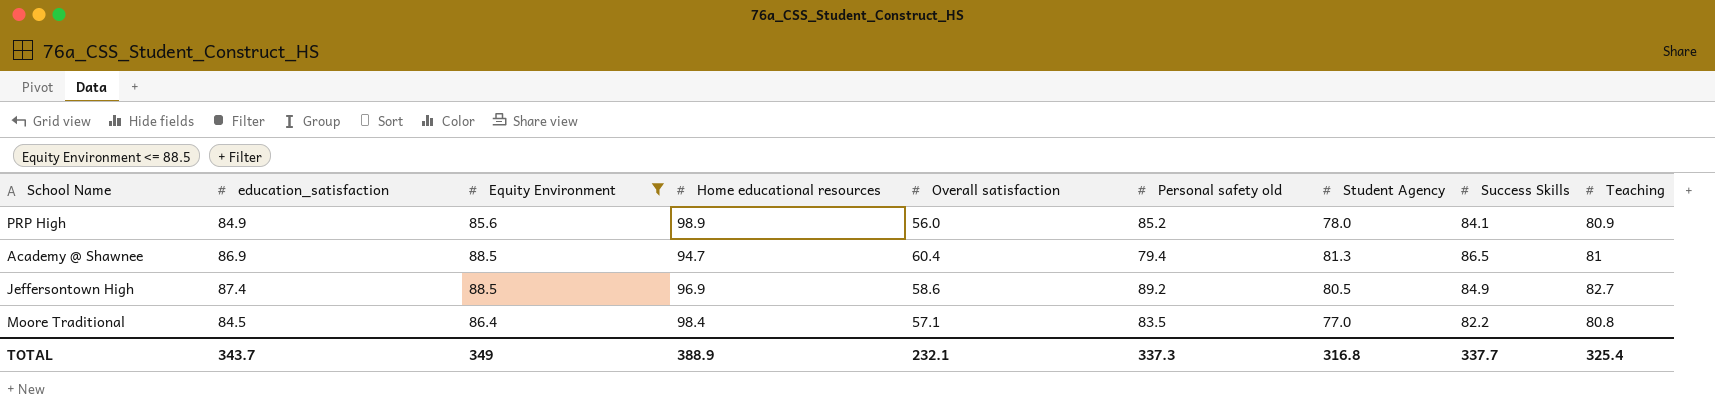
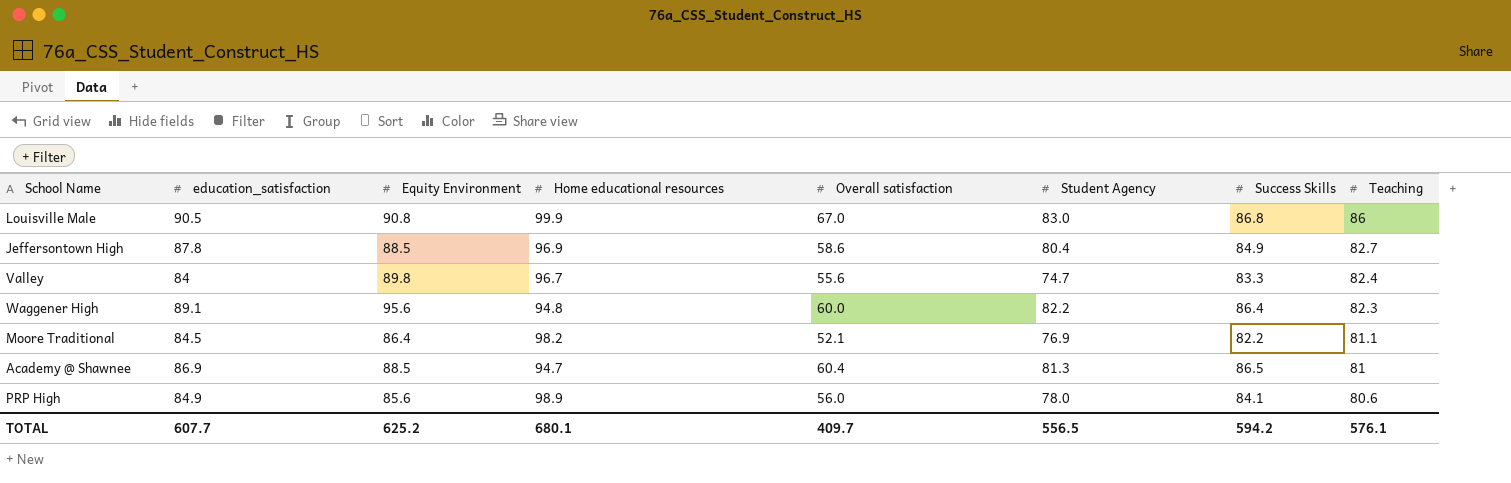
filter: Equity Environment <= 88.5 -> none
row order: none -> Teaching descending
column Personal safety old | position: 6 -> none
Jeffersontown High | education_satisfaction: 87.4 -> 87.8
Jeffersontown High | Student Agency: 80.5 -> 80.4
Moore Traditional | Home educational resources: 98.4 -> 98.2
Moore Traditional | Overall satisfaction: 57.1 -> 52.1
Moore Traditional | Student Agency: 77.0 -> 76.9
Moore Traditional | Teaching: 80.8 -> 81.1
PRP High | Teaching: 80.9 -> 80.6
TOTAL | education_satisfaction: 343.7 -> 607.7
TOTAL | Equity Environment: 349 -> 625.2
TOTAL | Home educational resources: 388.9 -> 680.1
TOTAL | Overall satisfaction: 232.1 -> 409.7
TOTAL | Student Agency: 316.8 -> 556.5
TOTAL | Success Skills: 337.7 -> 594.2
TOTAL | Teaching: 325.4 -> 576.1

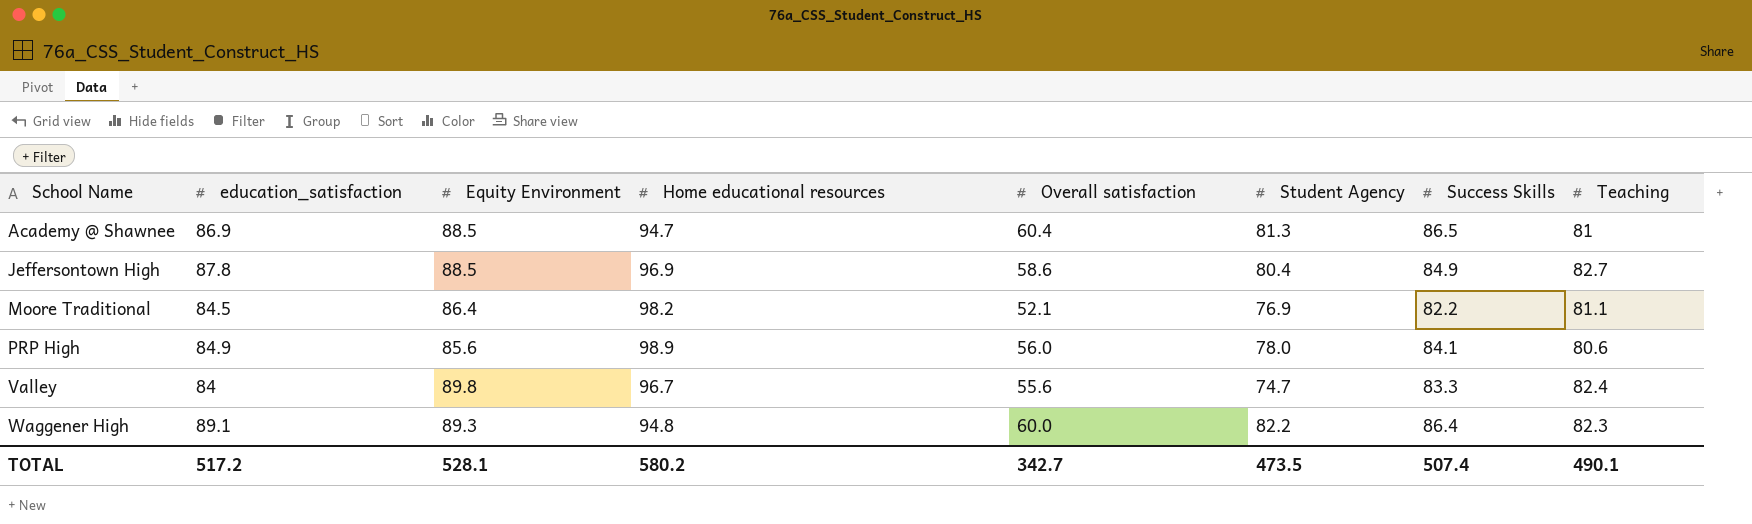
row order: Teaching descending -> School Name ascending
row Louisville Male: 90.5 | 90.8 | 99.9 | 67.0 | 83.0 | 86.8 | 86 -> none
Waggener High | Equity Environment: 95.6 -> 89.3
TOTAL | education_satisfaction: 607.7 -> 517.2
TOTAL | Equity Environment: 625.2 -> 528.1
TOTAL | Home educational resources: 680.1 -> 580.2
TOTAL | Overall satisfaction: 409.7 -> 342.7
TOTAL | Student Agency: 556.5 -> 473.5
TOTAL | Success Skills: 594.2 -> 507.4
TOTAL | Teaching: 576.1 -> 490.1

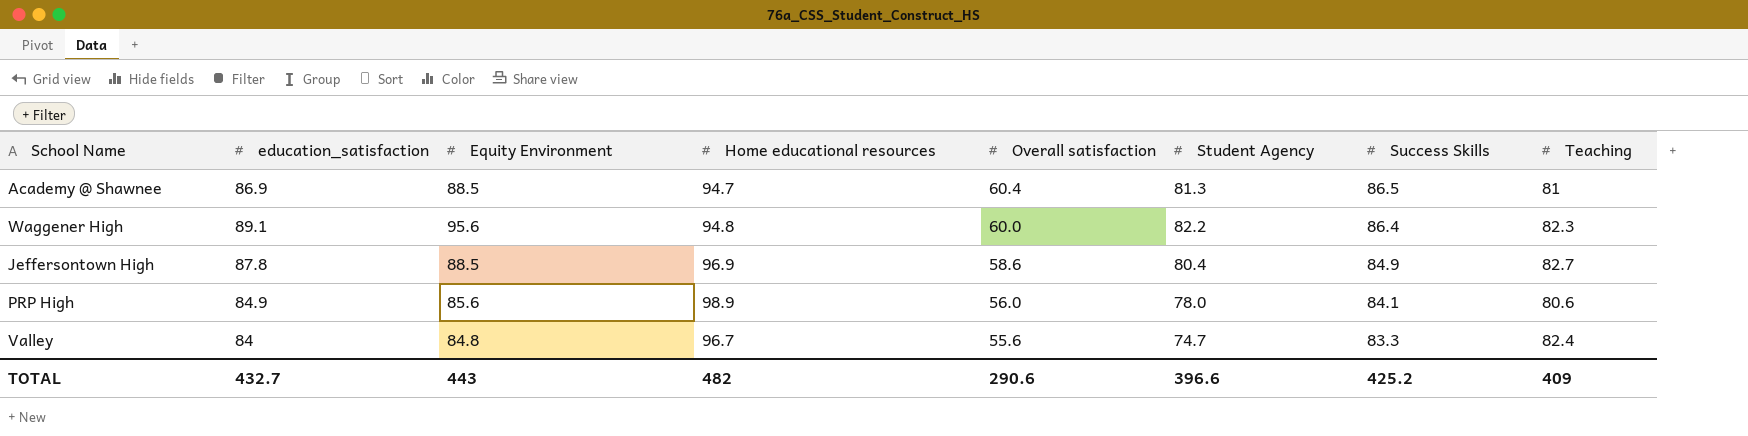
row order: School Name ascending -> Overall satisfaction descending
row Moore Traditional: 84.5 | 86.4 | 98.2 | 52.1 | 76.9 | 82.2 | 81.1 -> none
Waggener High | Equity Environment: 89.3 -> 95.6
Valley | Equity Environment: 89.8 -> 84.8
TOTAL | education_satisfaction: 517.2 -> 432.7
TOTAL | Equity Environment: 528.1 -> 443
TOTAL | Home educational resources: 580.2 -> 482
TOTAL | Overall satisfaction: 342.7 -> 290.6
TOTAL | Student Agency: 473.5 -> 396.6
TOTAL | Success Skills: 507.4 -> 425.2
TOTAL | Teaching: 490.1 -> 409

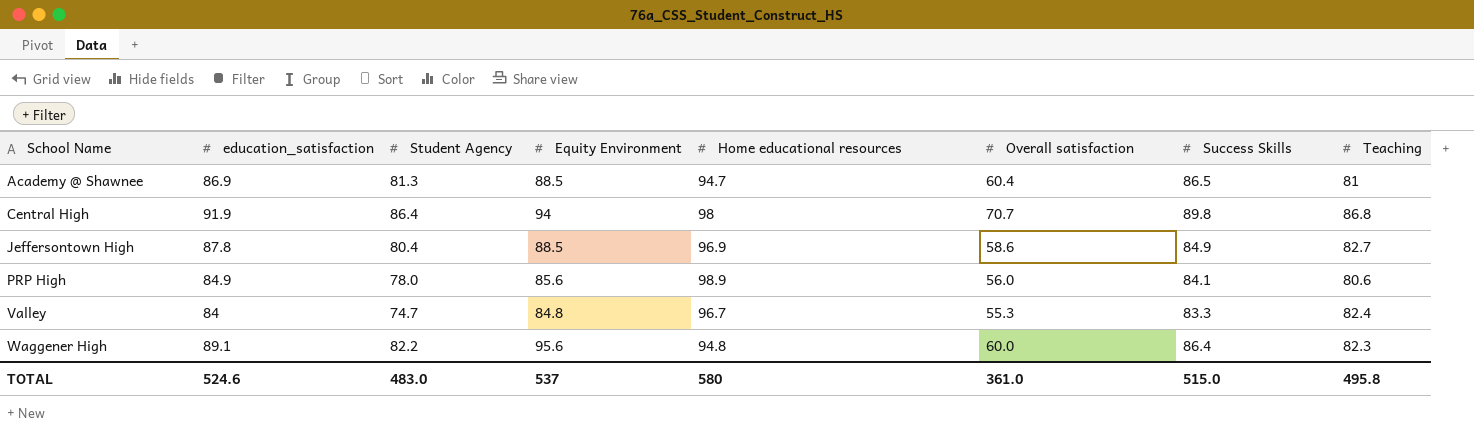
row order: Overall satisfaction descending -> School Name ascending
column Student Agency | position: 6 -> 3
row Central High: none -> 91.9 | 86.4 | 94 | 98 | 70.7 | 89.8 | 86.8
Valley | Overall satisfaction: 55.6 -> 55.3
TOTAL | education_satisfaction: 432.7 -> 524.6
TOTAL | Student Agency: 396.6 -> 483.0
TOTAL | Equity Environment: 443 -> 537
TOTAL | Home educational resources: 482 -> 580
TOTAL | Overall satisfaction: 290.6 -> 361.0
TOTAL | Success Skills: 425.2 -> 515.0
TOTAL | Teaching: 409 -> 495.8

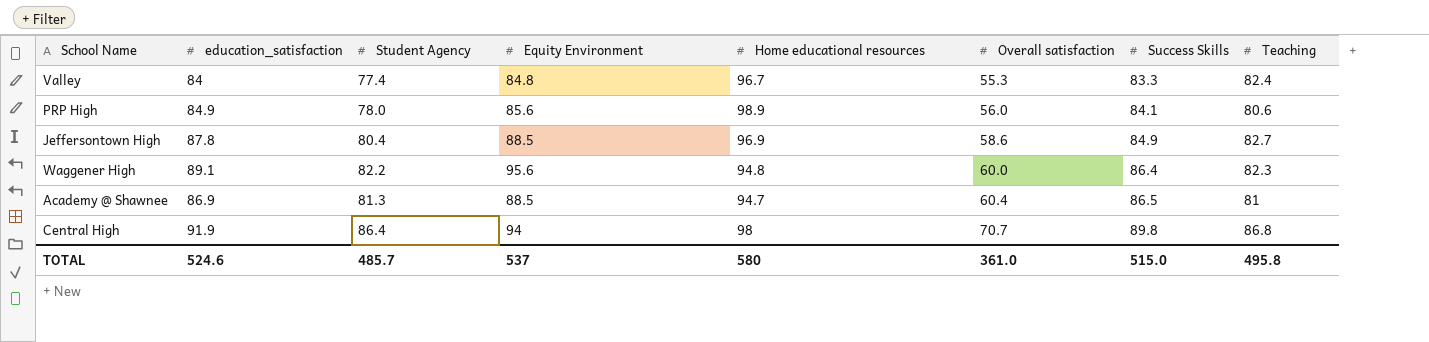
row order: School Name ascending -> Overall satisfaction ascending
Valley | Student Agency: 74.7 -> 77.4
TOTAL | Student Agency: 483.0 -> 485.7

